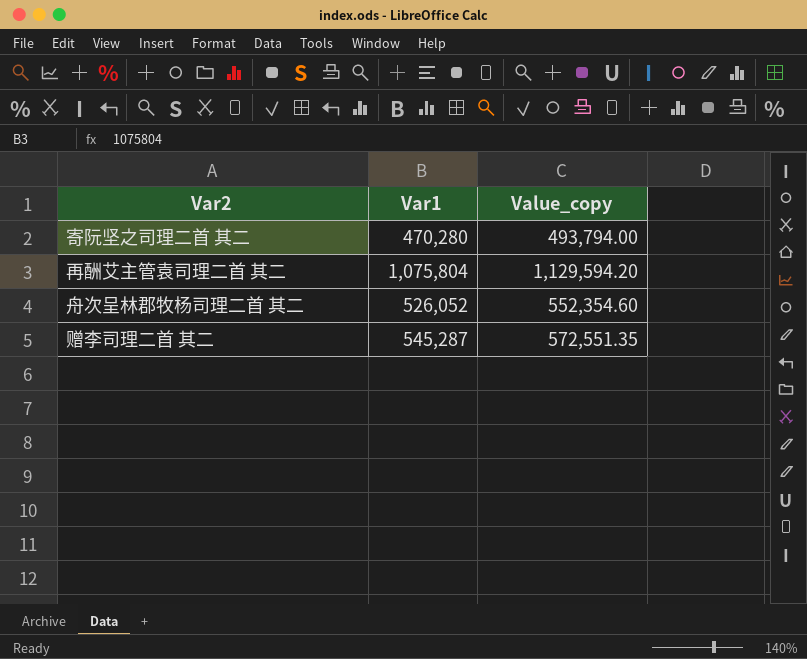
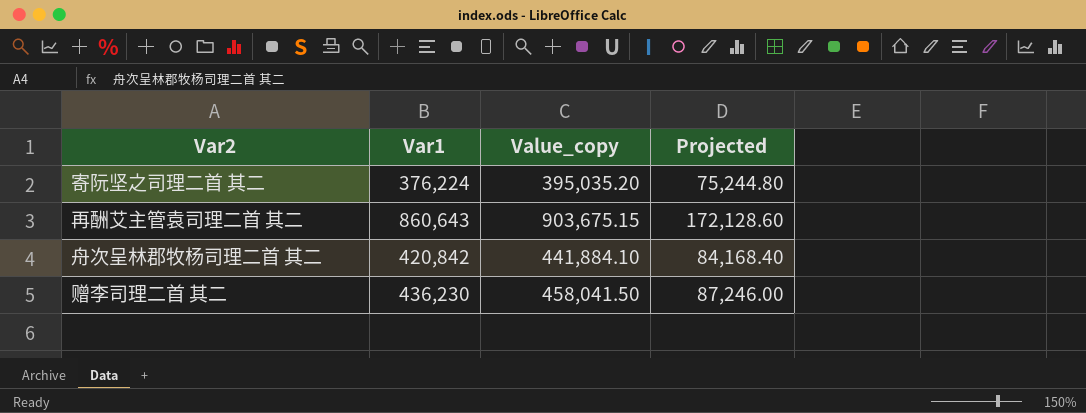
column Projected | formula: none -> [Var1] * 0.2
寄阮坚之司理二首 其二 | Var1: 470,280 -> 376,224
寄阮坚之司理二首 其二 | Value_copy: 493,794.00 -> 395,035.20
再酬艾主管袁司理二首 其二 | Var1: 1,075,804 -> 860,643
再酬艾主管袁司理二首 其二 | Value_copy: 1,129,594.20 -> 903,675.15
舟次呈林郡牧杨司理二首 其二 | Var1: 526,052 -> 420,842
舟次呈林郡牧杨司理二首 其二 | Value_copy: 552,354.60 -> 441,884.10
赠李司理二首 其二 | Var1: 545,287 -> 436,230
赠李司理二首 其二 | Value_copy: 572,551.35 -> 458,041.50

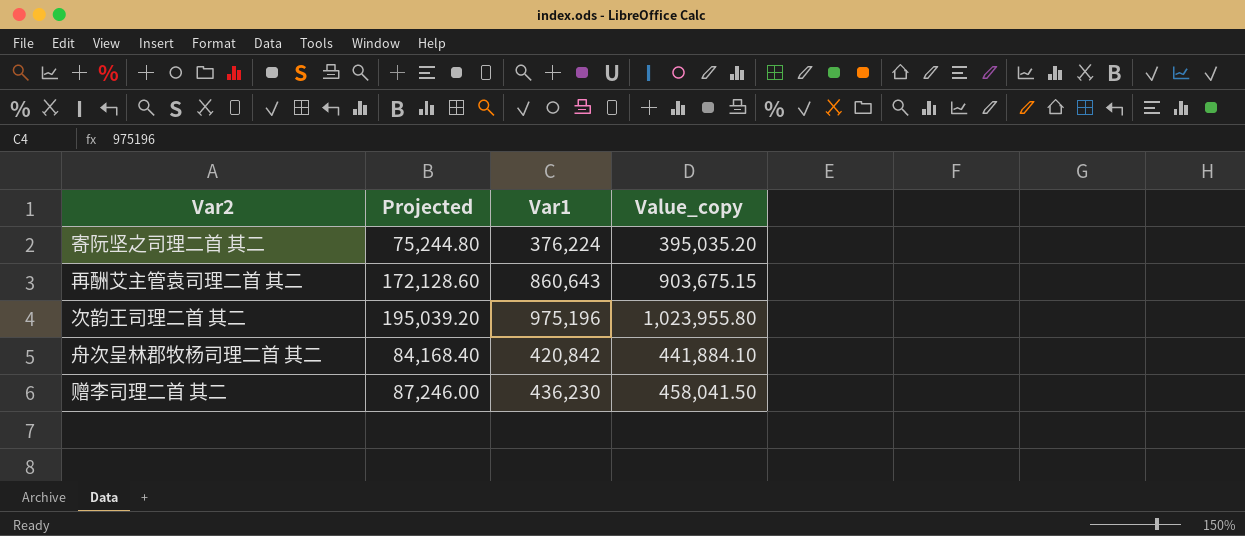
column Projected | position: 4 -> 2
row 次韵王司理二首 其二: none -> 195,039.20 | 975,196 | 1,023,955.80

